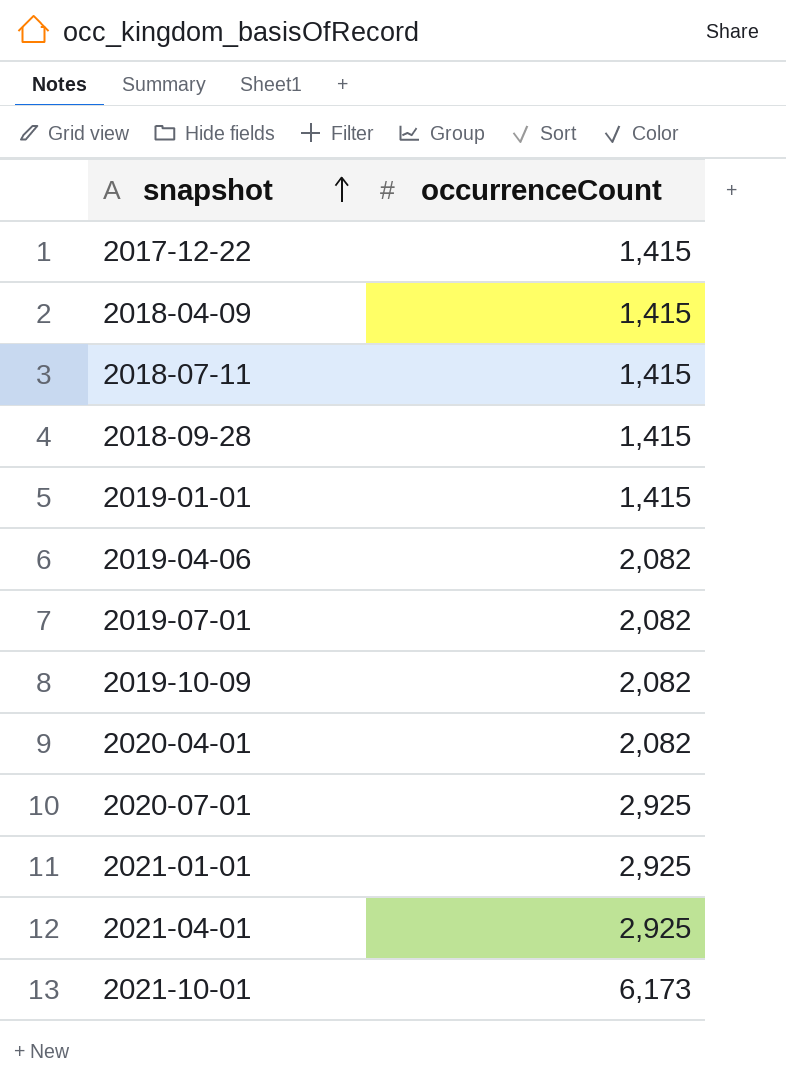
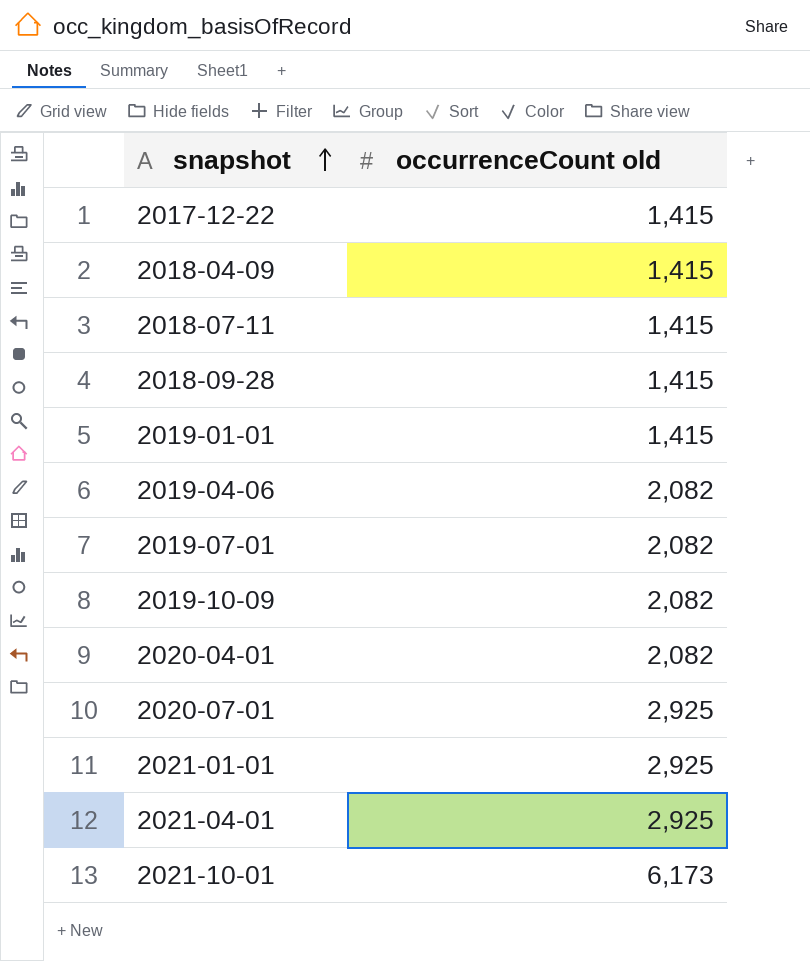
column name: occurrenceCount -> occurrenceCount old

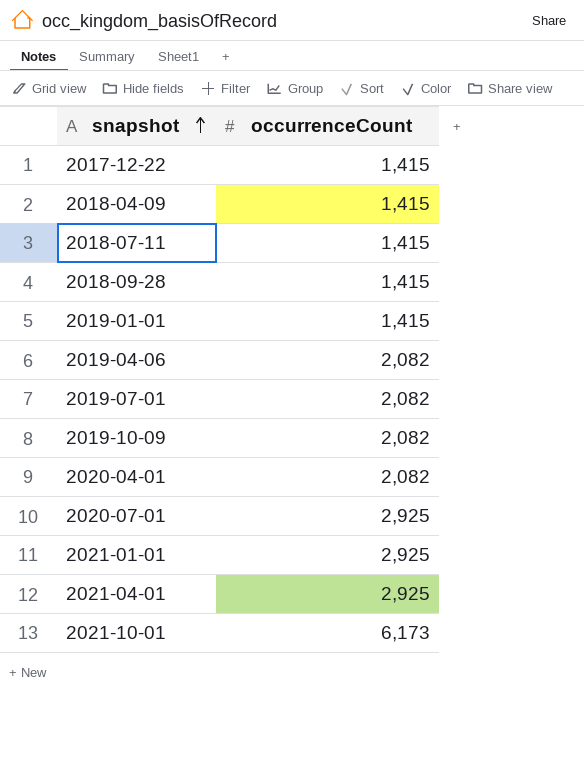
column name: occurrenceCount old -> occurrenceCount

